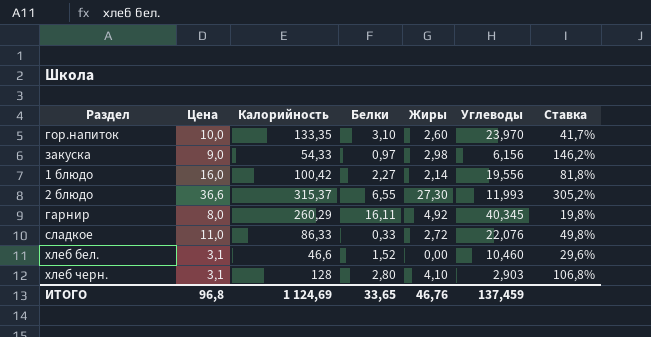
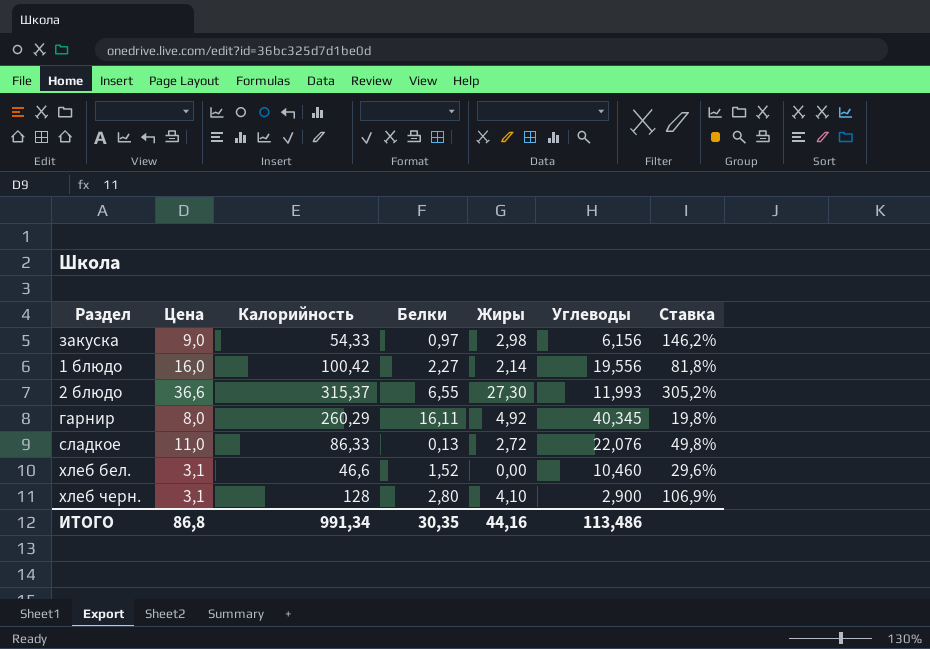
row гор.напиток: 10,0 | 133,35 | 3,10 | 2,60 | 23,970 | 41,7% -> none
сладкое | Белки: 0,33 -> 0,13
хлеб черн. | Углеводы: 2,903 -> 2,900
хлеб черн. | Ставка: 106,8% -> 106,9%
ИТОГО | Цена: 96,8 -> 86,8
ИТОГО | Калорийность: 1 124,69 -> 991,34
ИТОГО | Белки: 33,65 -> 30,35
ИТОГО | Жиры: 46,76 -> 44,16
ИТОГО | Углеводы: 137,459 -> 113,486

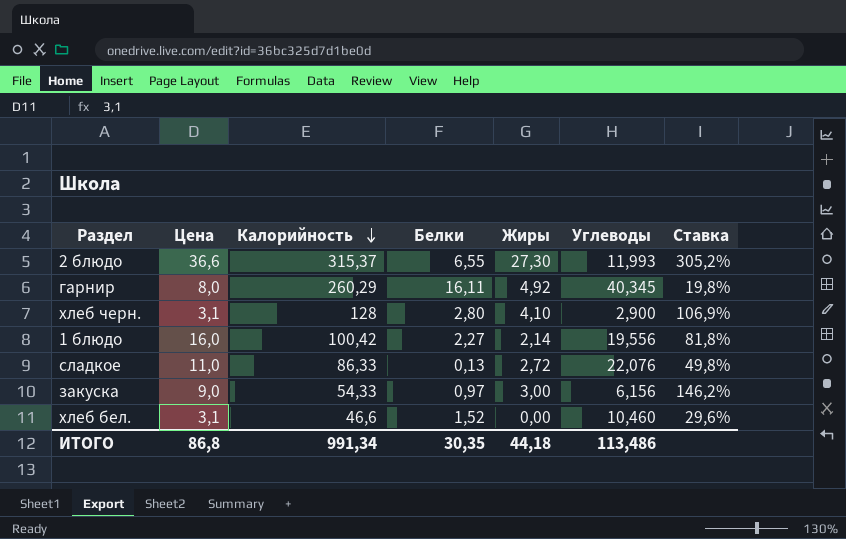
row order: none -> Калорийность descending
закуска | Жиры: 2,98 -> 3,00
ИТОГО | Жиры: 44,16 -> 44,18

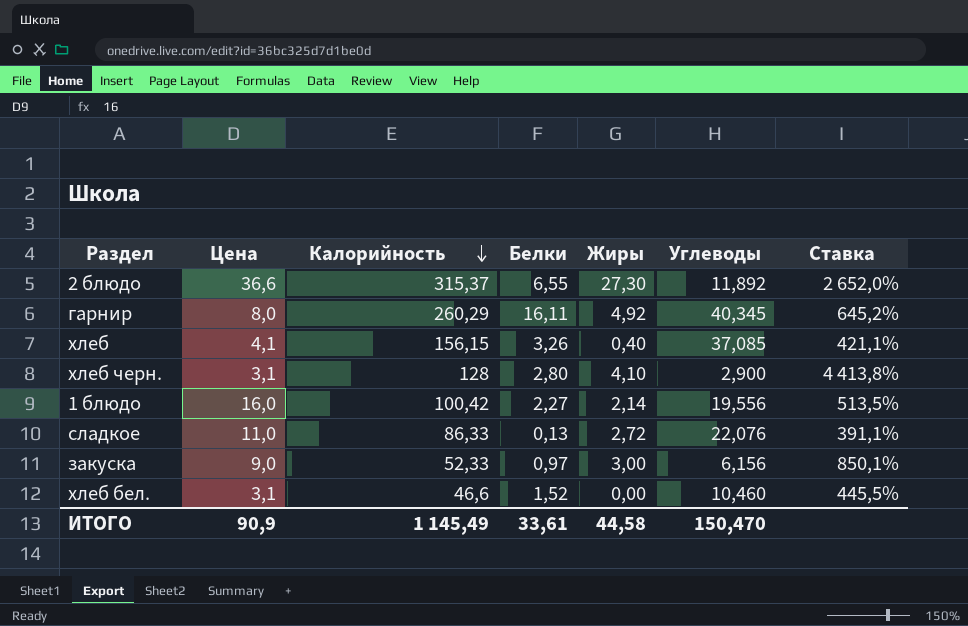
column Ставка | formula: [Цена] / [Углеводы] -> [Калорийность] / [Углеводы]
2 блюдо | Углеводы: 11,993 -> 11,892
row хлеб: none -> 4,1 | 156,15 | 3,26 | 0,40 | 37,085 | 421,1%
закуска | Калорийность: 54,33 -> 52,33
ИТОГО | Цена: 86,8 -> 90,9
ИТОГО | Калорийность: 991,34 -> 1 145,49
ИТОГО | Белки: 30,35 -> 33,61
ИТОГО | Жиры: 44,18 -> 44,58
ИТОГО | Углеводы: 113,486 -> 150,470

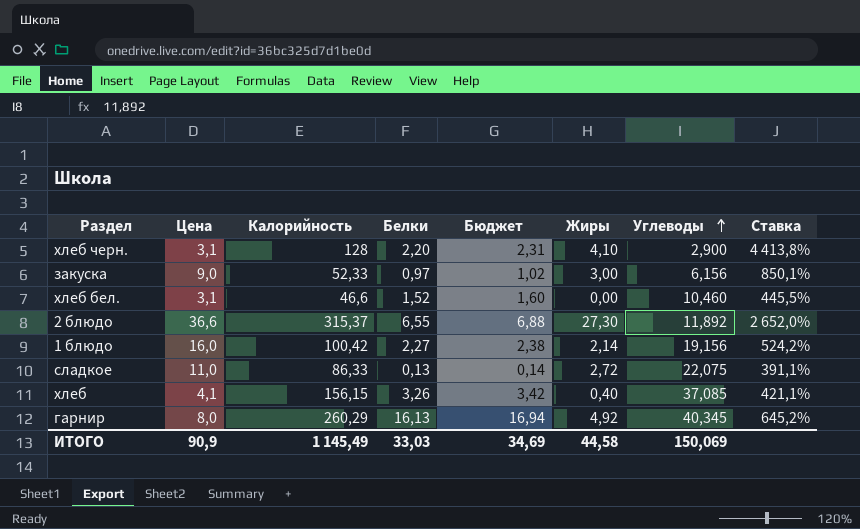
row order: Калорийность descending -> Углеводы ascending
column Бюджет | formula: none -> [Белки] * 1,05
хлеб черн. | Белки: 2,80 -> 2,20
1 блюдо | Углеводы: 19,556 -> 19,156
1 блюдо | Ставка: 513,5% -> 524,2%
сладкое | Углеводы: 22,076 -> 22,075
гарнир | Белки: 16,11 -> 16,13
ИТОГО | Белки: 33,61 -> 33,03
ИТОГО | Углеводы: 150,470 -> 150,069

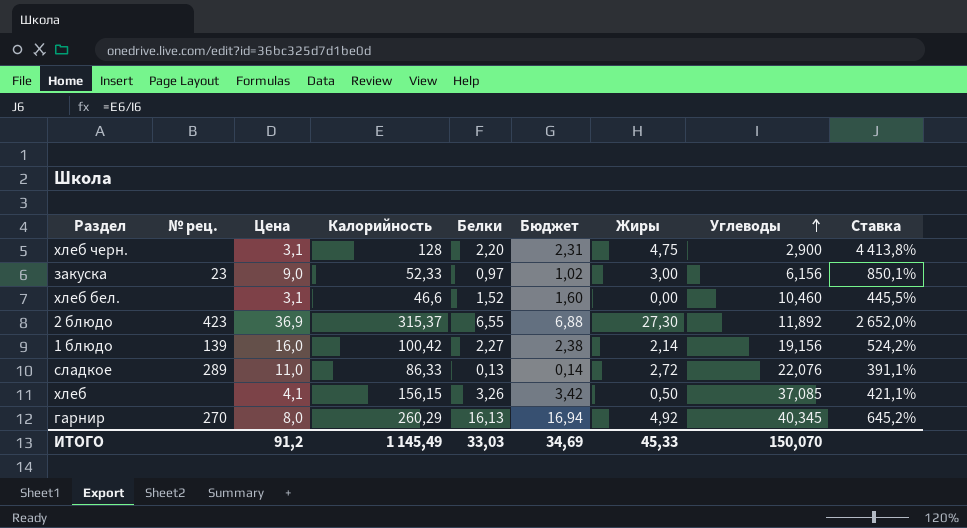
column № рец. | position: none -> 2
хлеб черн. | Жиры: 4,10 -> 4,75
2 блюдо | Цена: 36,6 -> 36,9
сладкое | Углеводы: 22,075 -> 22,076
хлеб | Жиры: 0,40 -> 0,50
ИТОГО | Цена: 90,9 -> 91,2
ИТОГО | Жиры: 44,58 -> 45,33
ИТОГО | Углеводы: 150,069 -> 150,070

